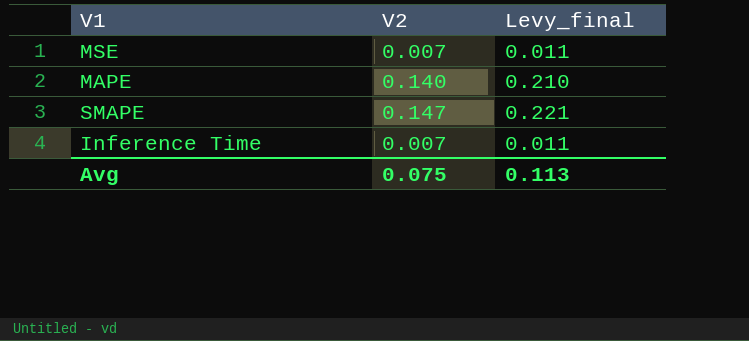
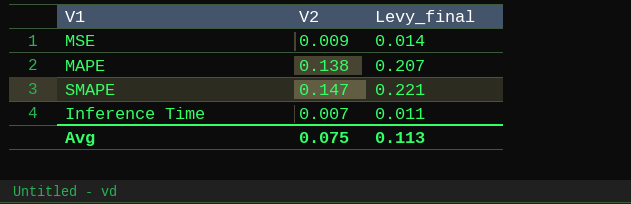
MSE | V2: 0.007 -> 0.009
MSE | Levy_final: 0.011 -> 0.014
MAPE | V2: 0.140 -> 0.138
MAPE | Levy_final: 0.210 -> 0.207

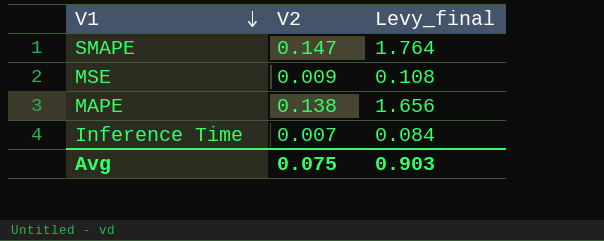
row order: none -> V1 descending
column Levy_final | formula: [V2] * 1.5 -> [V2] * 12
Avg | Levy_final: 0.113 -> 0.903

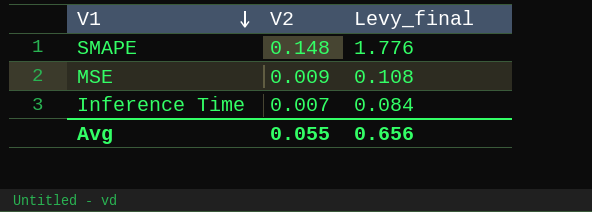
row MAPE: 0.138 | 1.656 -> none
SMAPE | V2: 0.147 -> 0.148
SMAPE | Levy_final: 1.764 -> 1.776
Avg | V2: 0.075 -> 0.055
Avg | Levy_final: 0.903 -> 0.656

